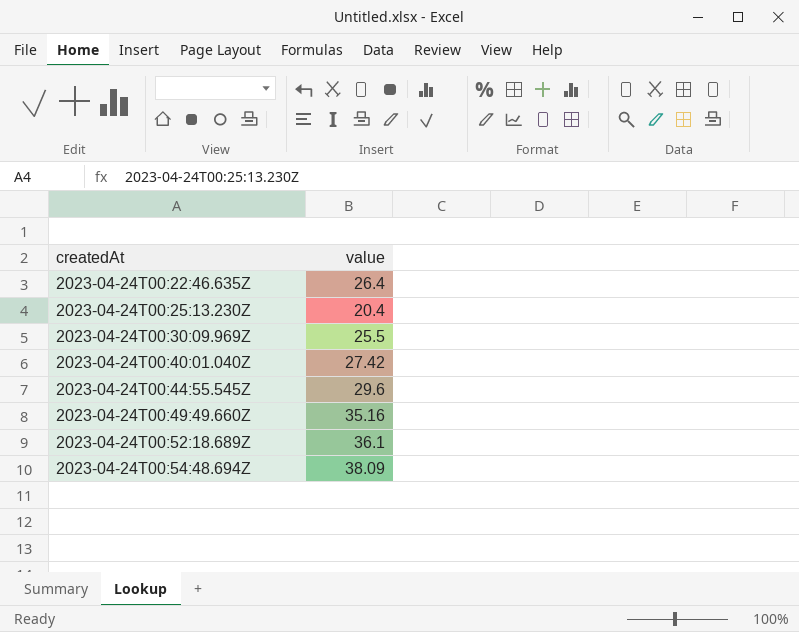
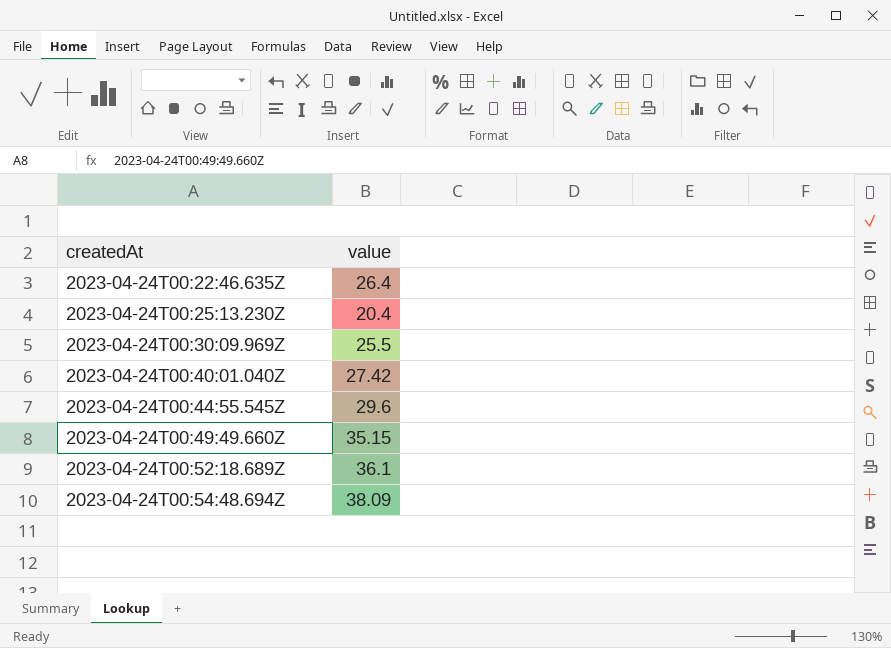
2023-04-24T00:49:49.660Z | value: 35.16 -> 35.15

